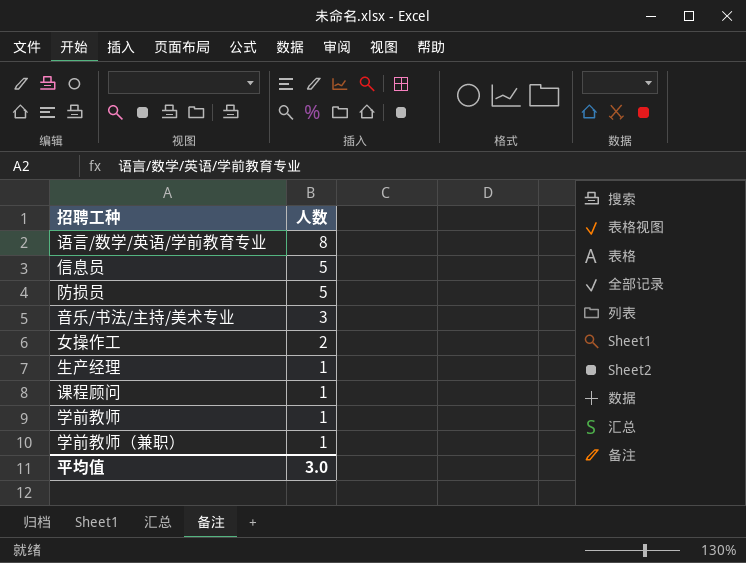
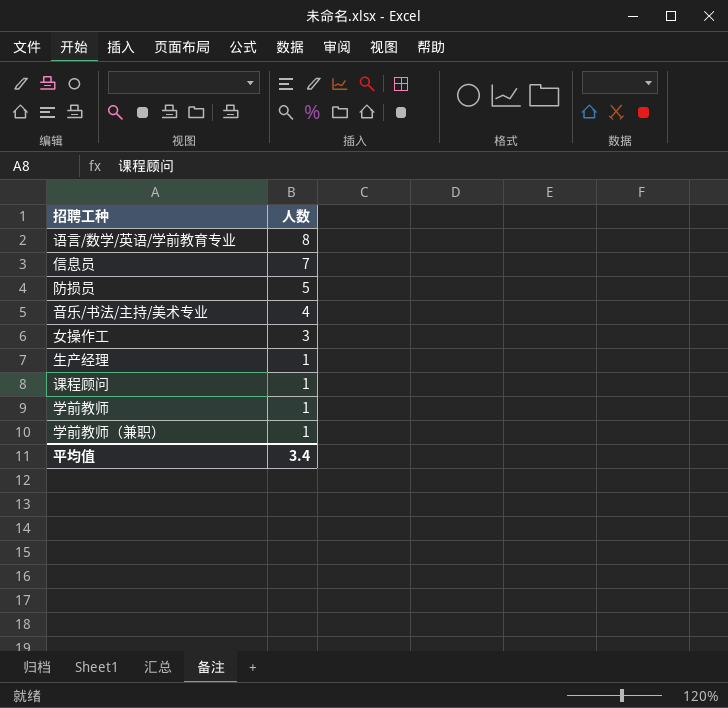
信息员 | 人数: 5 -> 7
音乐/书法/主持/美术专业 | 人数: 3 -> 4
女操作工 | 人数: 2 -> 3
平均值 | 人数: 3.0 -> 3.4

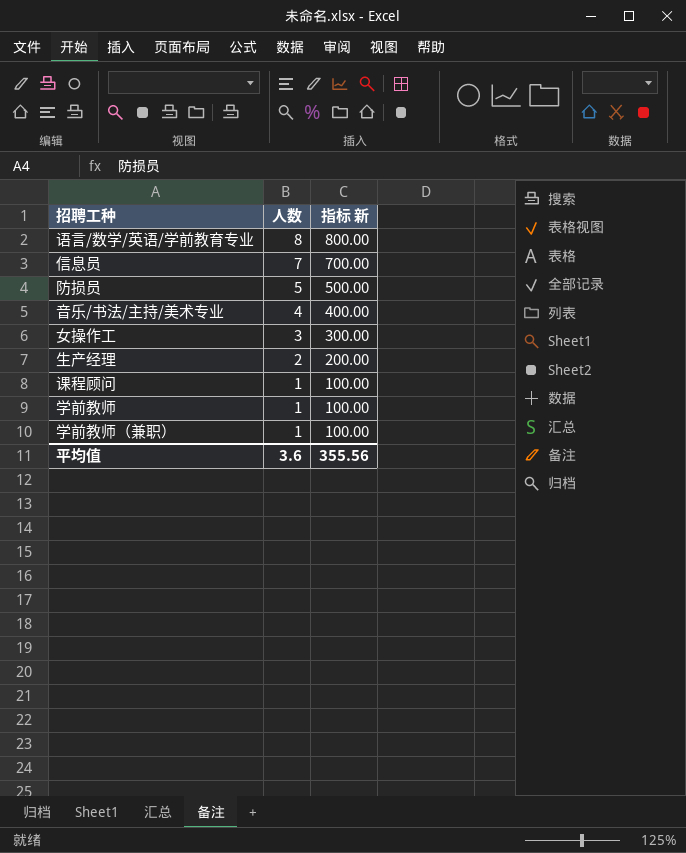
column 指标 新 | formula: none -> [人数] * 100
生产经理 | 人数: 1 -> 2
平均值 | 人数: 3.4 -> 3.6

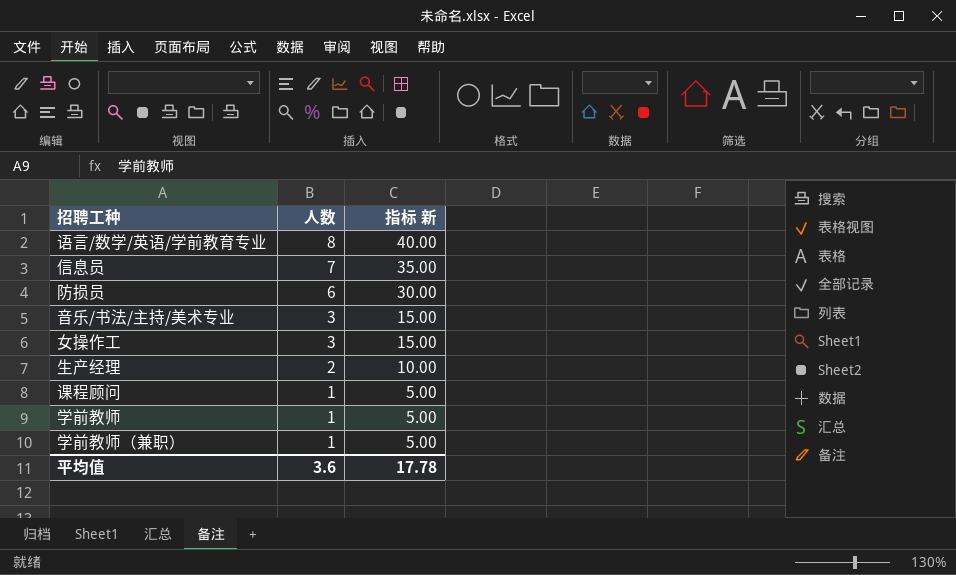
column 指标 新 | formula: [人数] * 100 -> [人数] * 5
防损员 | 人数: 5 -> 6
音乐/书法/主持/美术专业 | 人数: 4 -> 3
平均值 | 指标 新: 355.56 -> 17.78

